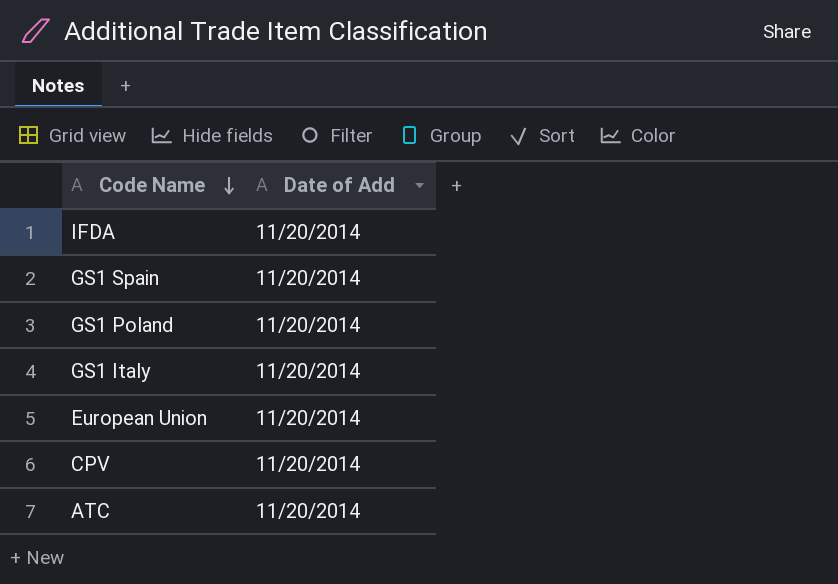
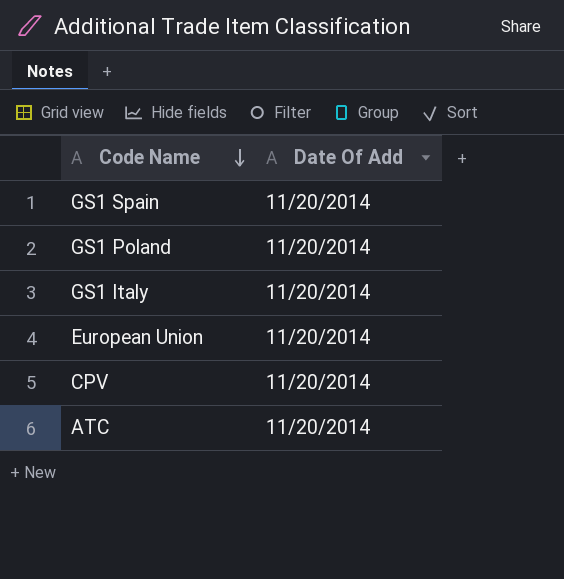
column name: Date of Add -> Date Of Add
row IFDA: 11/20/2014 -> none

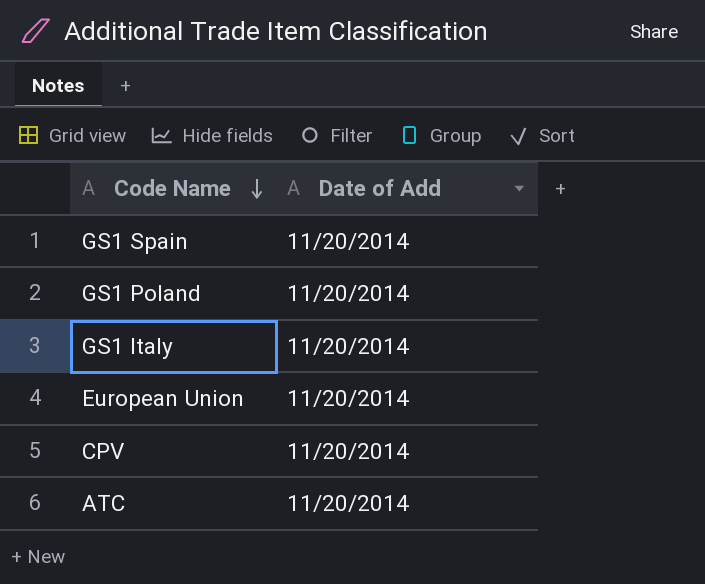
column name: Date Of Add -> Date of Add

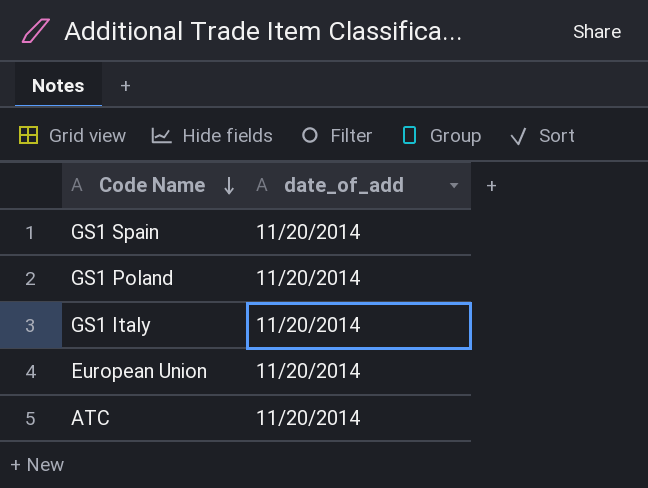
column name: Date of Add -> date_of_add
row CPV: 11/20/2014 -> none

